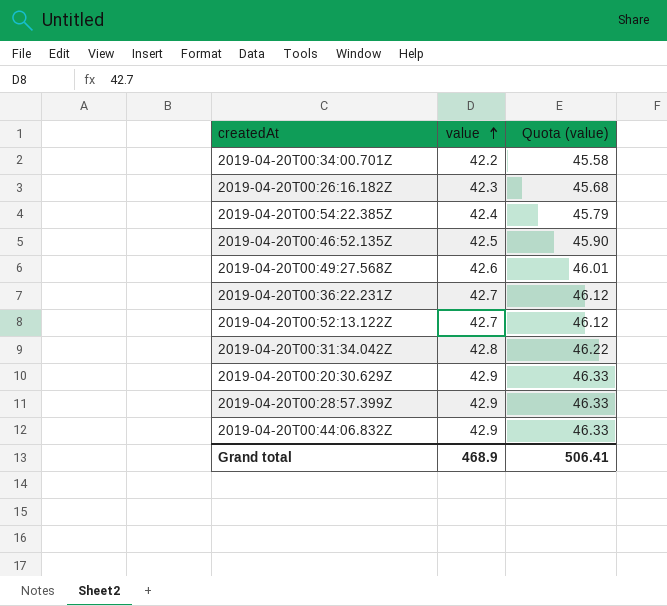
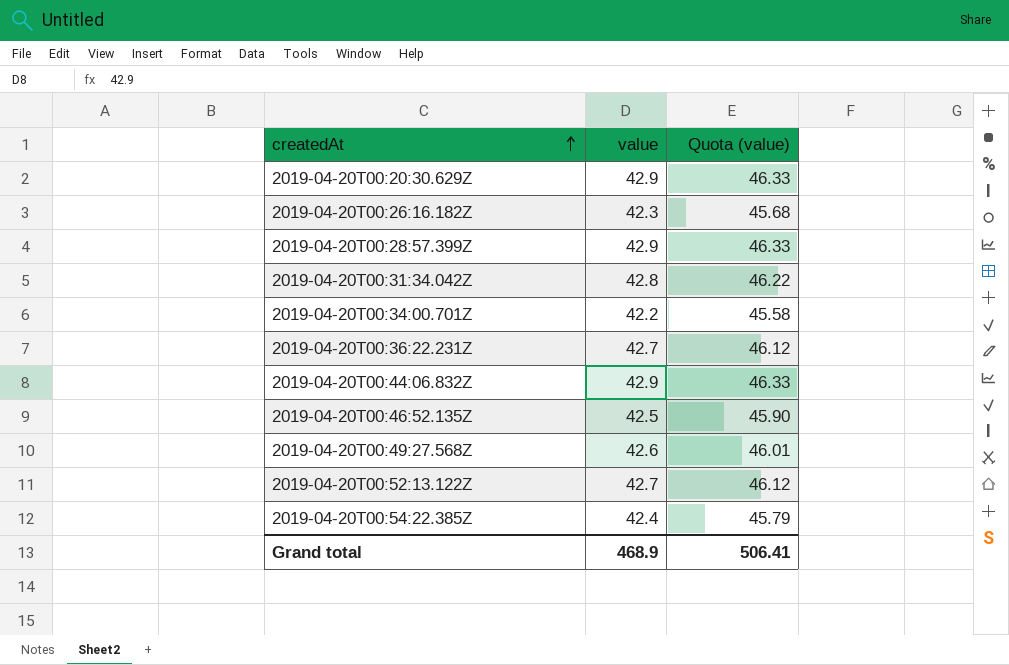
row order: value ascending -> createdAt ascending

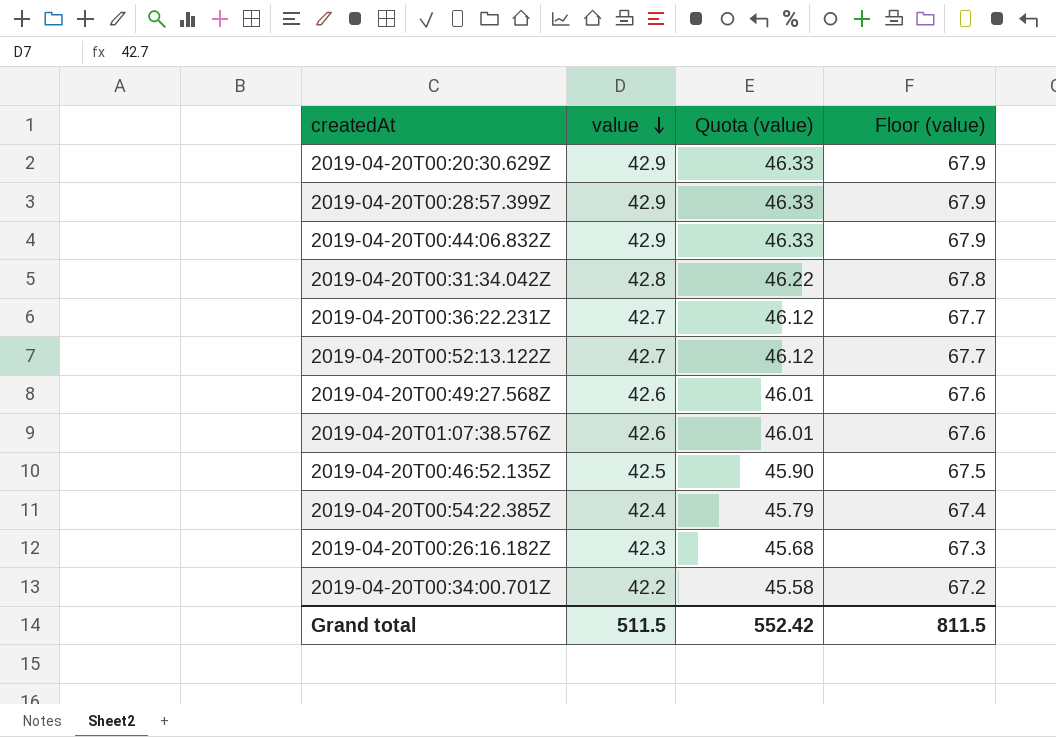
row order: createdAt ascending -> value descending
column Floor (value) | formula: none -> [value] + 25
row 2019-04-20T01:07:38.576Z: none -> 42.6 | 46.01 | 67.6
Grand total | value: 468.9 -> 511.5
Grand total | Quota (value): 506.41 -> 552.42

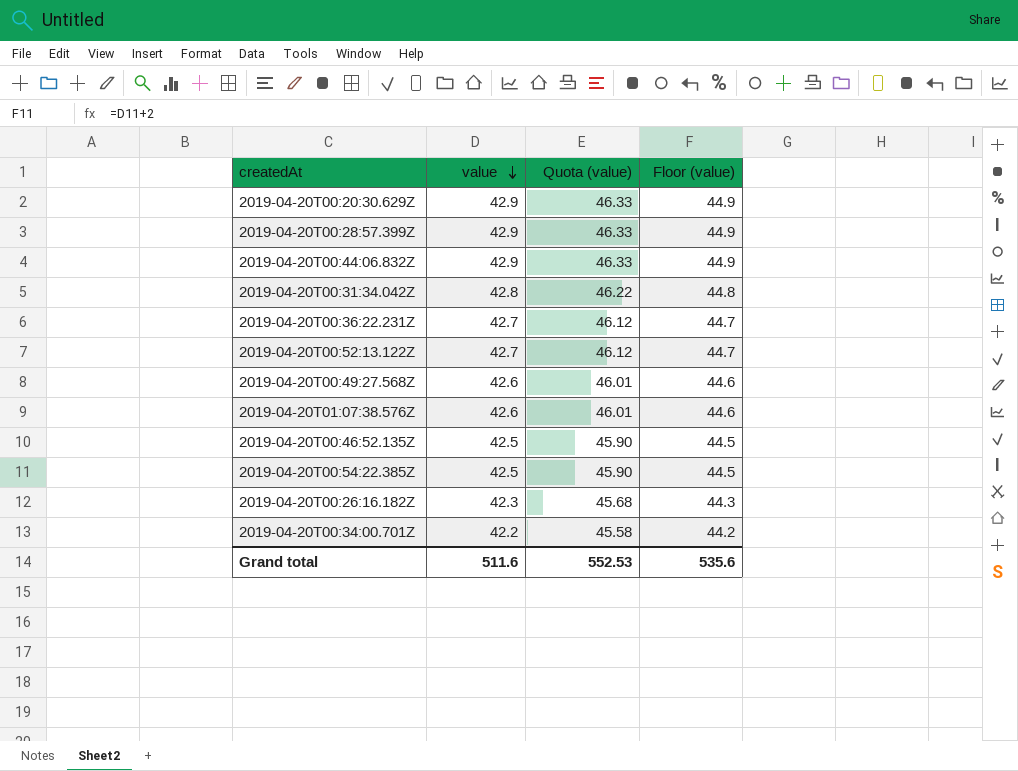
column Floor (value) | formula: [value] + 25 -> [value] + 2
2019-04-20T00:54:22.385Z | value: 42.4 -> 42.5
2019-04-20T00:54:22.385Z | Quota (value): 45.79 -> 45.90
Grand total | value: 511.5 -> 511.6
Grand total | Quota (value): 552.42 -> 552.53
Grand total | Floor (value): 811.5 -> 535.6

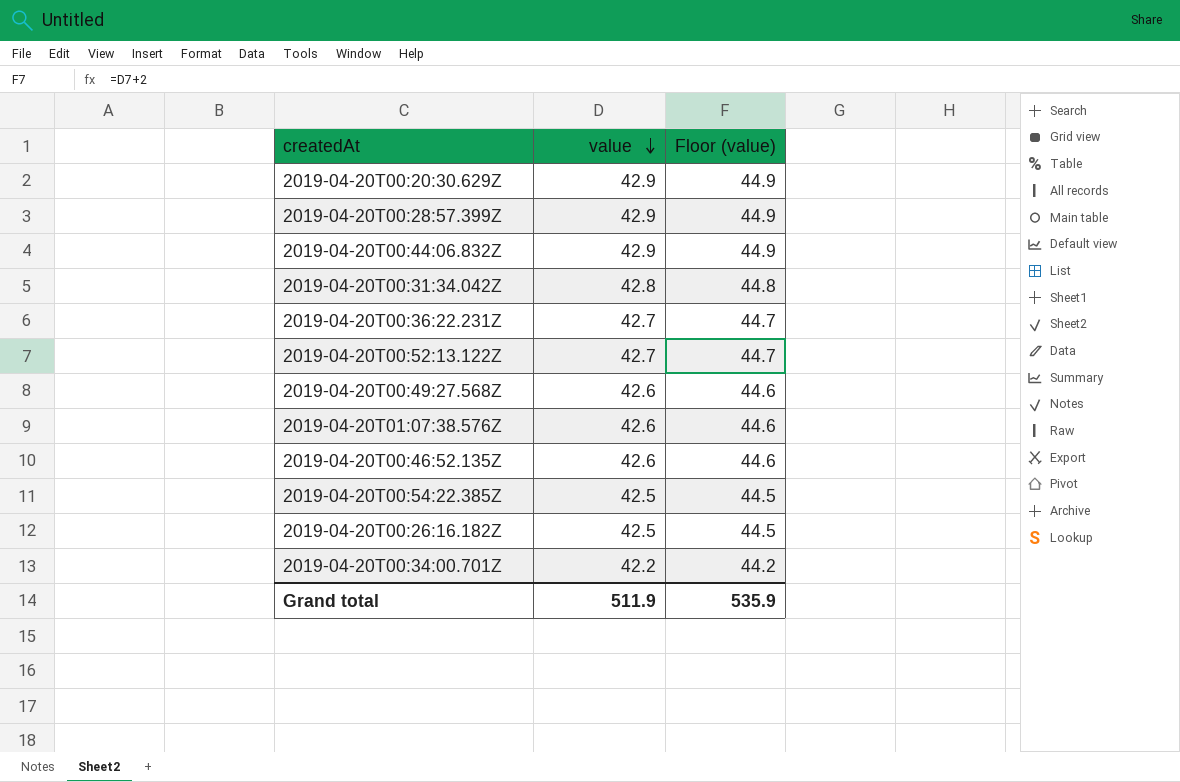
column Quota (value) | formula: [value] * 1.08 -> none
2019-04-20T00:46:52.135Z | value: 42.5 -> 42.6
2019-04-20T00:46:52.135Z | Floor (value): 44.5 -> 44.6
2019-04-20T00:26:16.182Z | value: 42.3 -> 42.5
2019-04-20T00:26:16.182Z | Floor (value): 44.3 -> 44.5
Grand total | value: 511.6 -> 511.9
Grand total | Floor (value): 535.6 -> 535.9

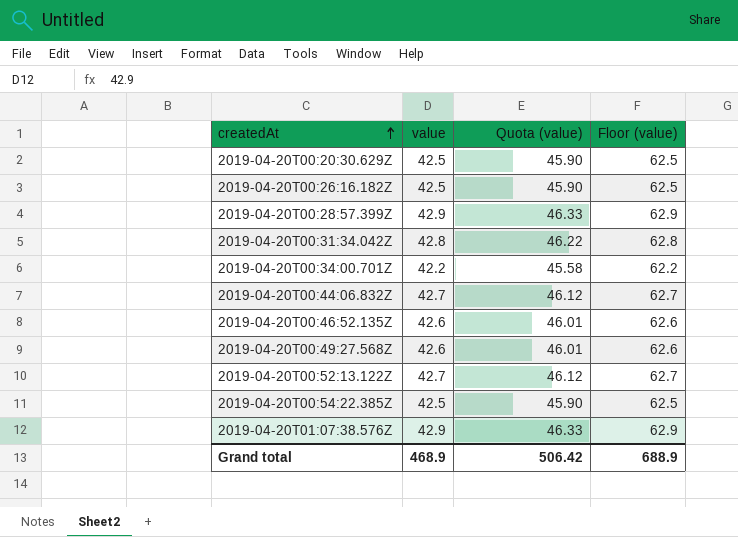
row order: value descending -> createdAt ascending
column Quota (value) | formula: none -> [value] * 1.08
column Floor (value) | formula: [value] + 2 -> [value] + 20
row 2019-04-20T00:36:22.231Z: 42.7 | 44.7 -> none
2019-04-20T00:20:30.629Z | value: 42.9 -> 42.5
2019-04-20T00:44:06.832Z | value: 42.9 -> 42.7
2019-04-20T01:07:38.576Z | value: 42.6 -> 42.9
Grand total | value: 511.9 -> 468.9
Grand total | Floor (value): 535.9 -> 688.9

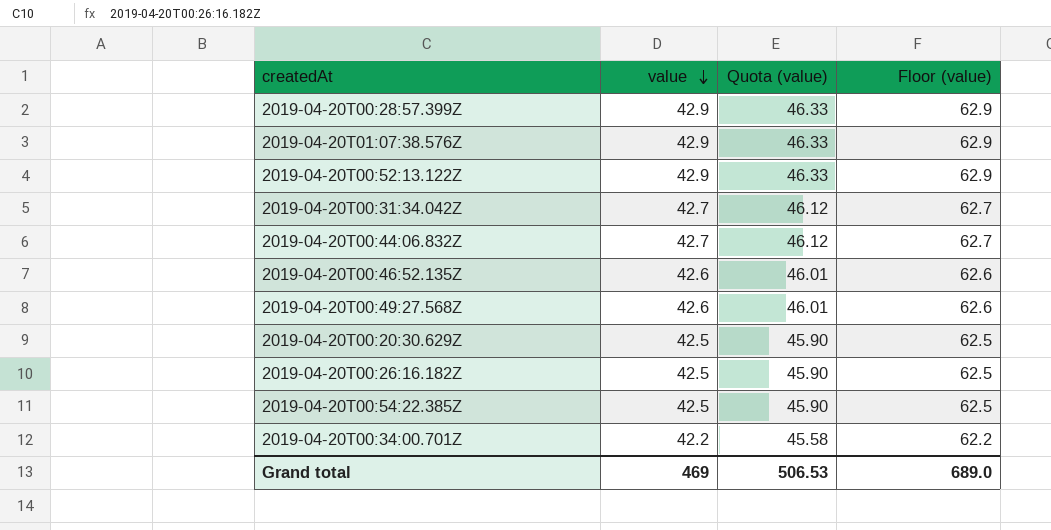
row order: createdAt ascending -> value descending
2019-04-20T00:52:13.122Z | value: 42.7 -> 42.9
2019-04-20T00:52:13.122Z | Quota (value): 46.12 -> 46.33
2019-04-20T00:52:13.122Z | Floor (value): 62.7 -> 62.9
2019-04-20T00:31:34.042Z | value: 42.8 -> 42.7
2019-04-20T00:31:34.042Z | Quota (value): 46.22 -> 46.12
2019-04-20T00:31:34.042Z | Floor (value): 62.8 -> 62.7
Grand total | value: 468.9 -> 469
Grand total | Quota (value): 506.42 -> 506.53
Grand total | Floor (value): 688.9 -> 689.0

